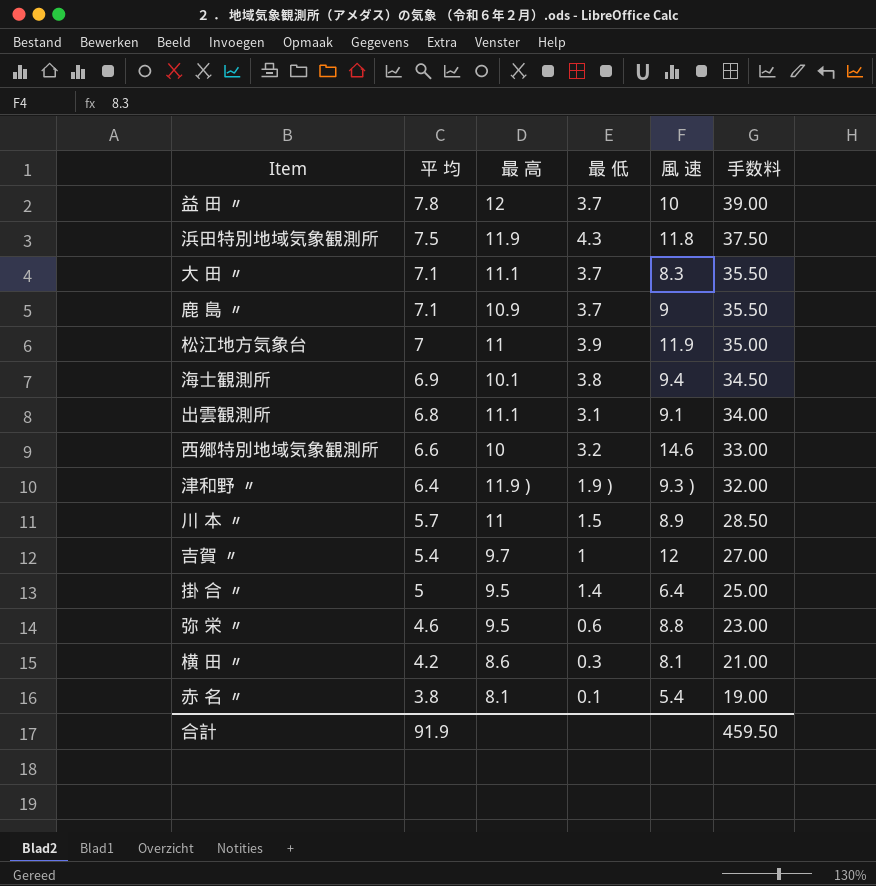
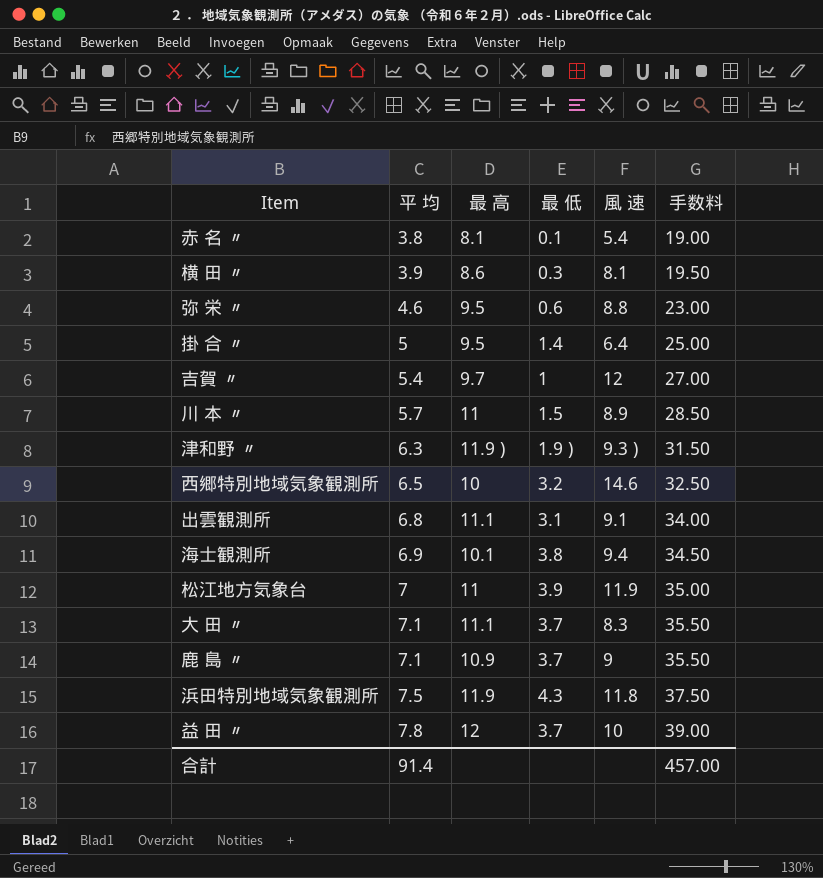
row order: 平 均 descending -> 平 均 ascending
横 田 〃 | 平 均: 4.2 -> 3.9
横 田 〃 | 手数料: 21.00 -> 19.50
津和野 〃 | 平 均: 6.4 -> 6.3
津和野 〃 | 手数料: 32.00 -> 31.50
西郷特別地域気象観測所 | 平 均: 6.6 -> 6.5
西郷特別地域気象観測所 | 手数料: 33.00 -> 32.50
合計 | 平 均: 91.9 -> 91.4
合計 | 手数料: 459.50 -> 457.00

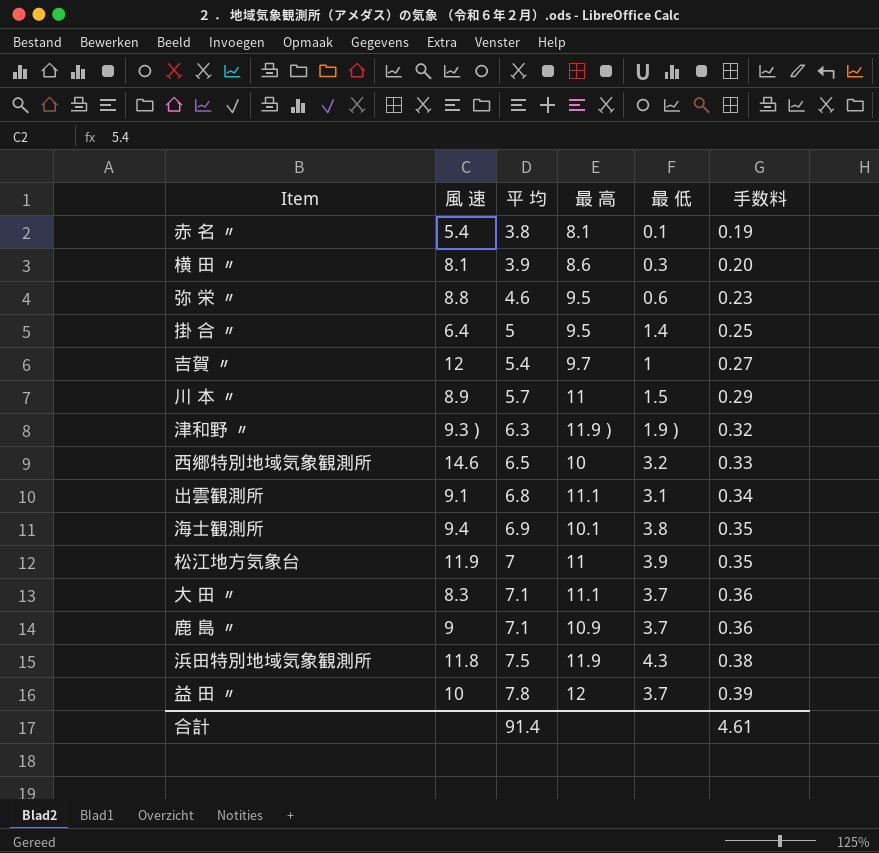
column 風 速 | position: 5 -> 2
column 手数料 | formula: [平 均] * 5 -> [平 均] * 0.05
合計 | 手数料: 457.00 -> 4.61

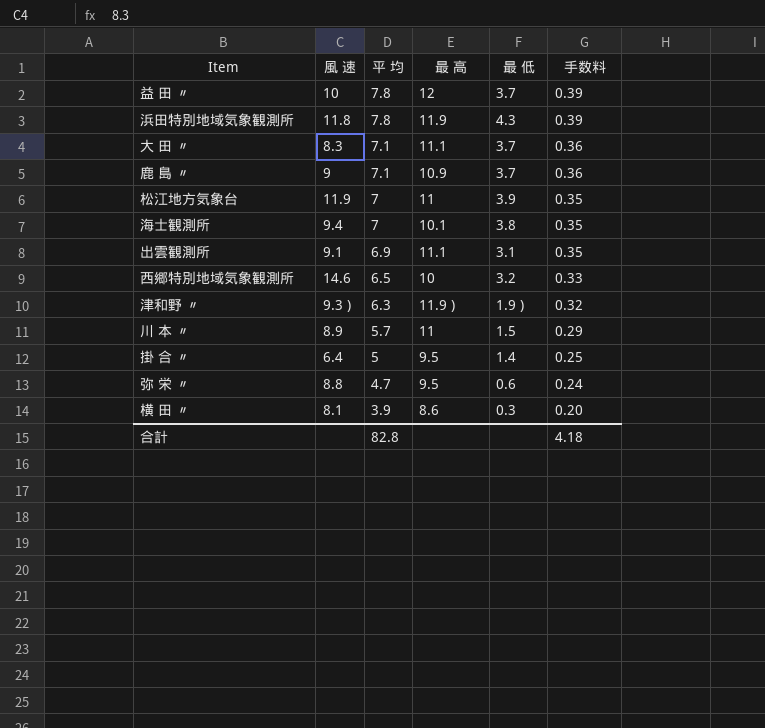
row order: 平 均 ascending -> 平 均 descending
row 赤 名 〃: 5.4 | 3.8 | 8.1 | 0.1 | 0.19 -> none
row 吉賀 〃: 12 | 5.4 | 9.7 | 1 | 0.27 -> none
浜田特別地域気象観測所 | 平 均: 7.5 -> 7.8
浜田特別地域気象観測所 | 手数料: 0.38 -> 0.39
海士観測所 | 平 均: 6.9 -> 7
出雲観測所 | 平 均: 6.8 -> 6.9
出雲観測所 | 手数料: 0.34 -> 0.35
弥 栄 〃 | 平 均: 4.6 -> 4.7
弥 栄 〃 | 手数料: 0.23 -> 0.24
合計 | 平 均: 91.4 -> 82.8
合計 | 手数料: 4.61 -> 4.18

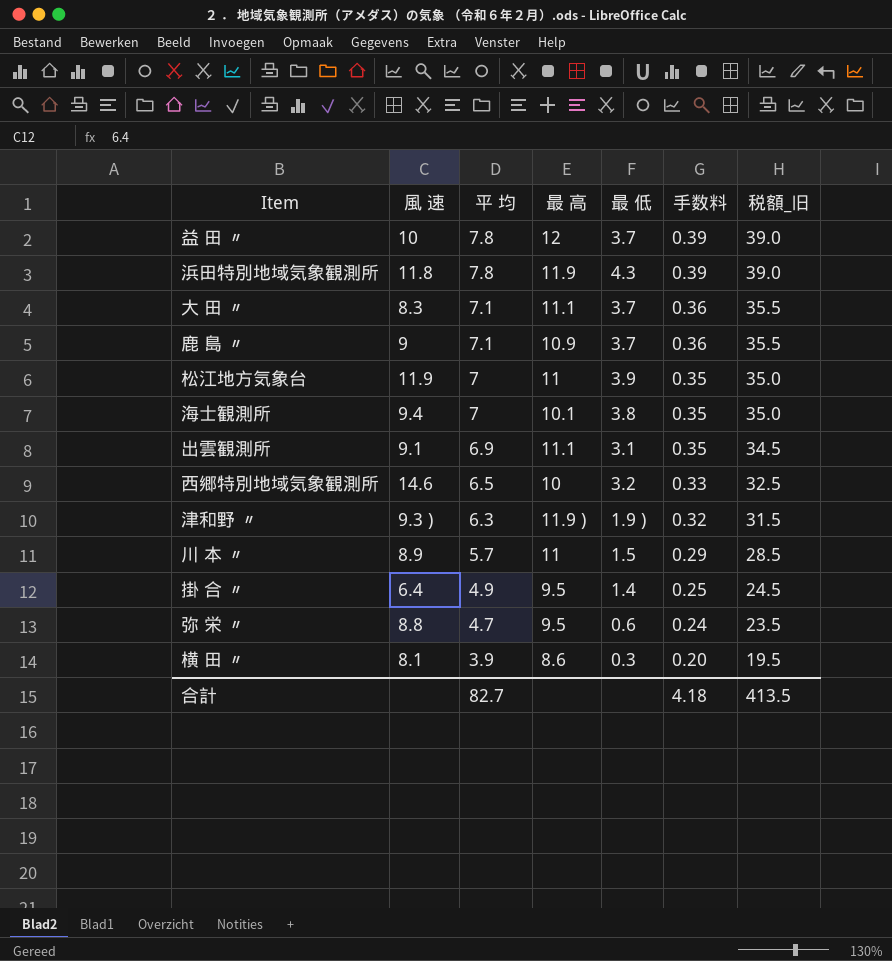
column 税額_旧 | formula: none -> [平 均] * 5
掛 合 〃 | 平 均: 5 -> 4.9
合計 | 平 均: 82.8 -> 82.7

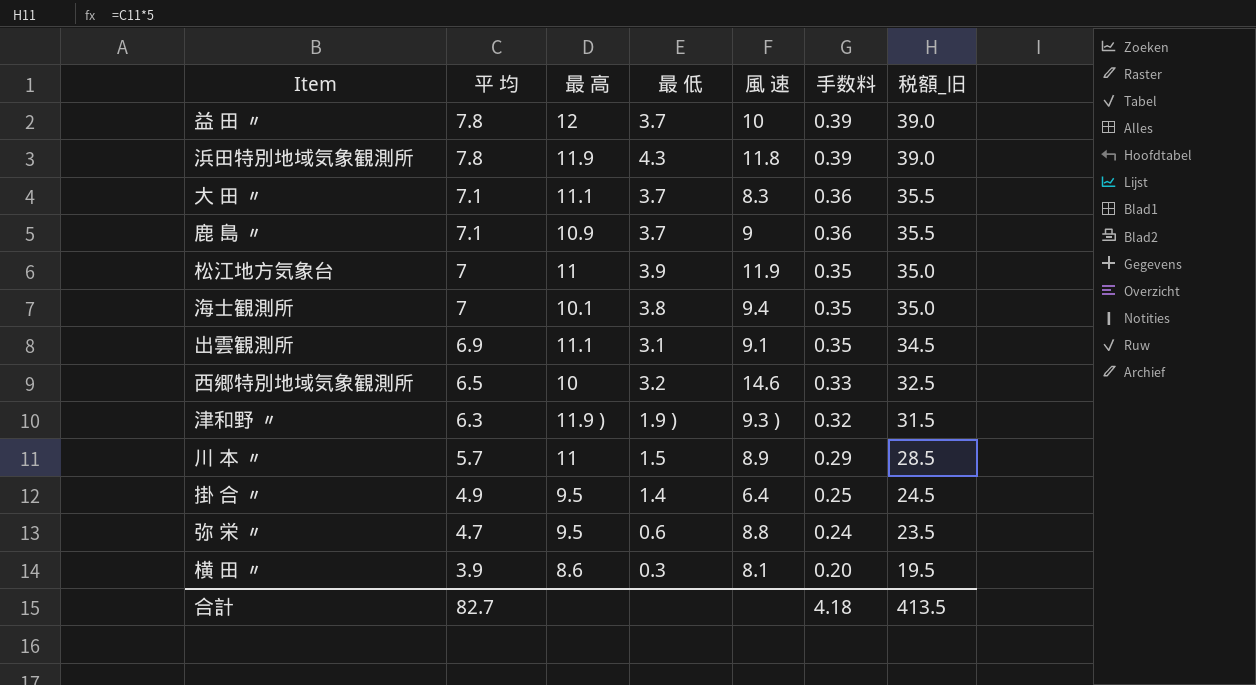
column 風 速 | position: 2 -> 5

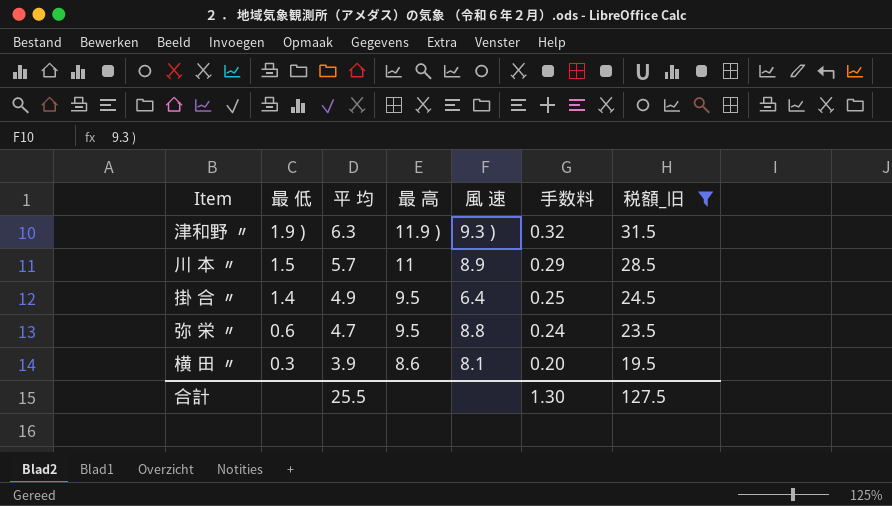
filter: none -> 税額_旧 <= 31.5
column 最 低 | position: 4 -> 2
合計 | 平 均: 82.7 -> 25.5
合計 | 手数料: 4.18 -> 1.30
合計 | 税額_旧: 413.5 -> 127.5

